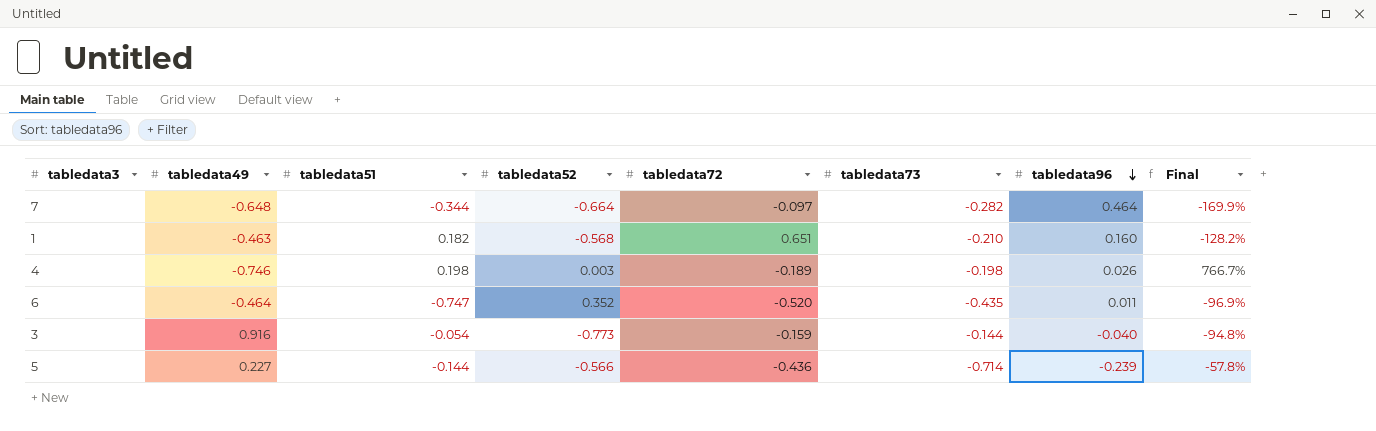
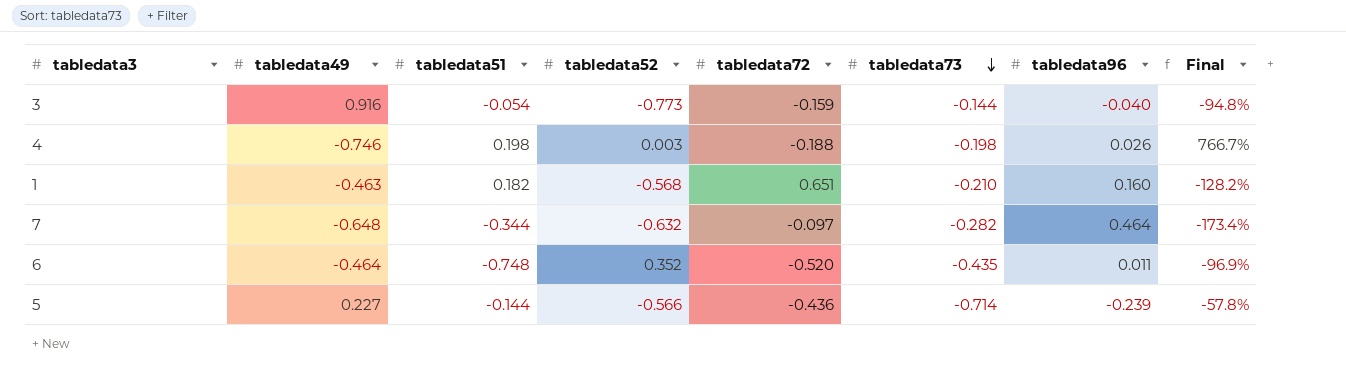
row order: tabledata96 descending -> tabledata73 descending
4 | tabledata72: -0.189 -> -0.188
7 | tabledata52: -0.664 -> -0.632
7 | Final: -169.9% -> -173.4%
6 | tabledata51: -0.747 -> -0.748

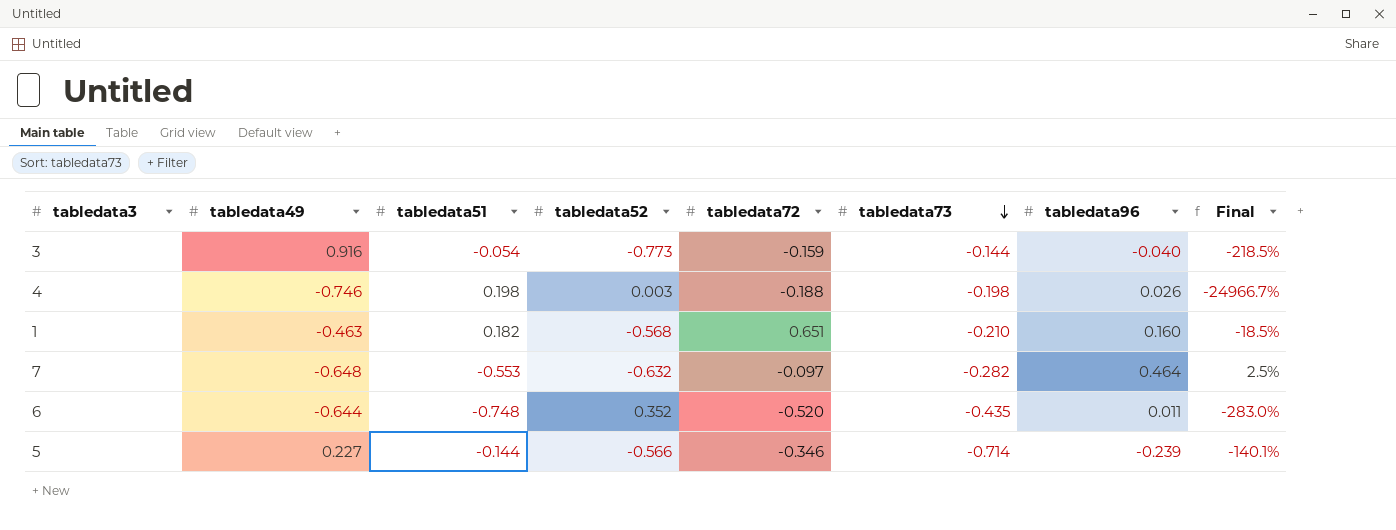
column Final | formula: ([tabledata96] - [tabledata52]) / [tabledata52] -> ([tabledata49] - [tabledata52]) / [tabledata52]
7 | tabledata51: -0.344 -> -0.553
6 | tabledata49: -0.464 -> -0.644
5 | tabledata72: -0.436 -> -0.346

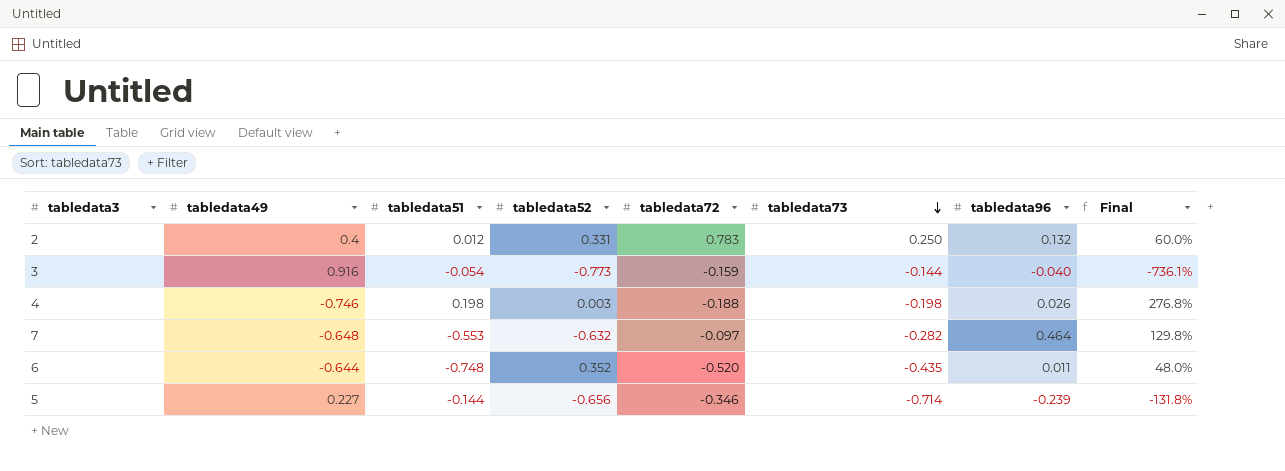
column Final | formula: ([tabledata49] - [tabledata52]) / [tabledata52] -> ([tabledata49] - [tabledata73]) / [tabledata73]
row 1: -0.463 | 0.182 | -0.568 | 0.651 | -0.210 | 0.160 | -18.5% -> none
row 2: none -> 0.4 | 0.012 | 0.331 | 0.783 | 0.250 | 0.132 | 60.0%
5 | tabledata52: -0.566 -> -0.656

